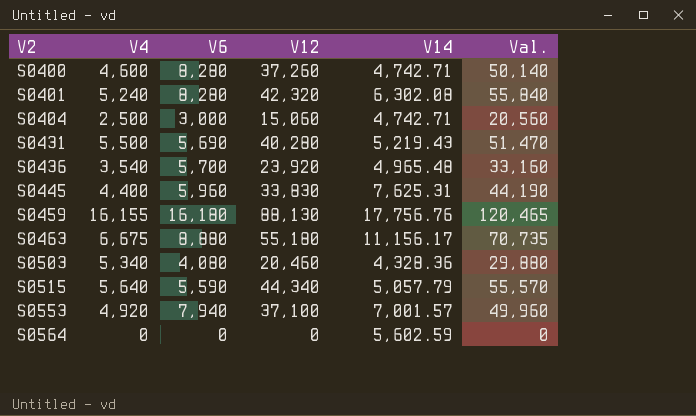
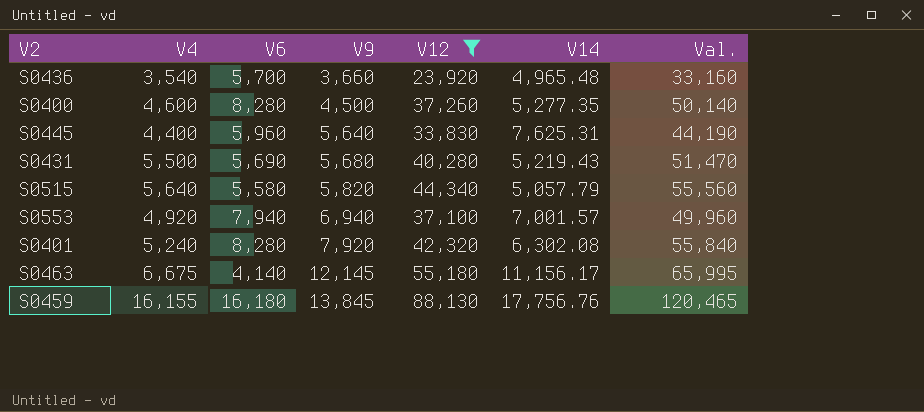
filter: none -> V12 >= 23,920
row order: V2 ascending -> V9 ascending
column V9 | position: none -> 4
S0400 | V14: 4,742.71 -> 5,277.35
S0515 | V6: 5,590 -> 5,580
S0515 | Val.: 55,570 -> 55,560
S0463 | V6: 8,880 -> 4,140
S0463 | Val.: 70,735 -> 65,995

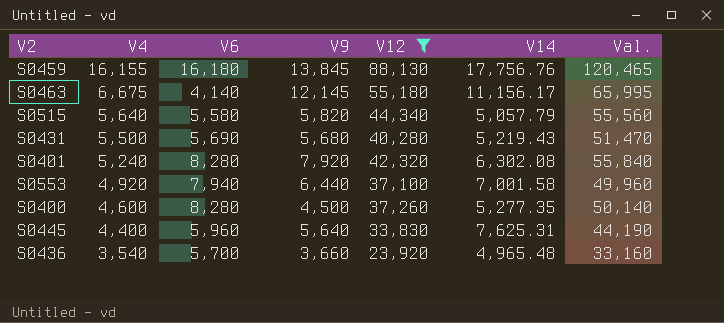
row order: V9 ascending -> V4 descending
S0553 | V9: 6,940 -> 6,440
S0553 | V14: 7,001.57 -> 7,001.58

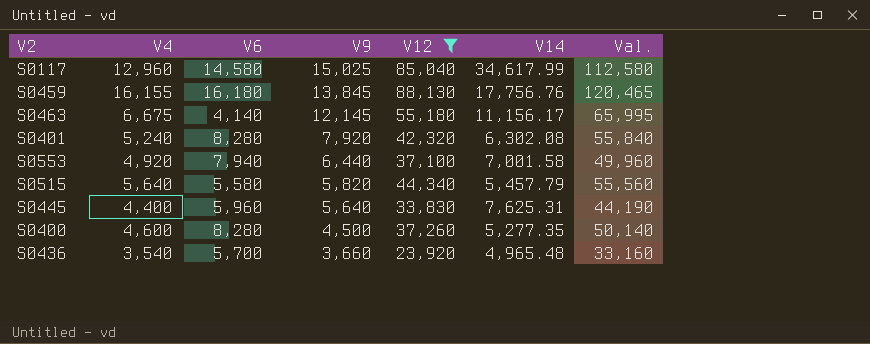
row order: V4 descending -> V9 descending
row S0431: 5,500 | 5,690 | 5,680 | 40,280 | 5,219.43 | 51,470 -> none
row S0117: none -> 12,960 | 14,580 | 15,025 | 85,040 | 34,617.99 | 112,580
S0515 | V14: 5,057.79 -> 5,457.79

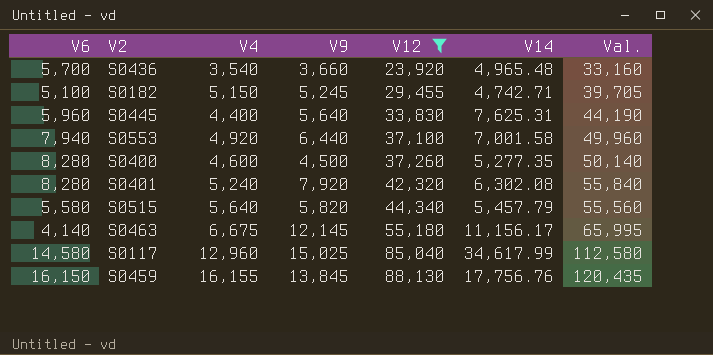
row order: V9 descending -> V12 ascending
column V6 | position: 3 -> 1
row S0182: none -> 5,100 | 5,150 | 5,245 | 29,455 | 4,742.71 | 39,705
S0459 | V6: 16,180 -> 16,150
S0459 | Val.: 120,465 -> 120,435

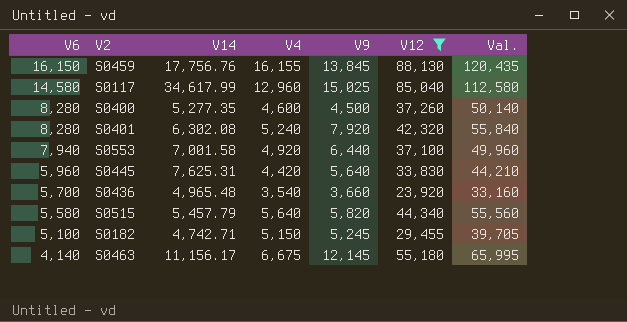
row order: V12 ascending -> V6 descending
column V14 | position: 6 -> 3
S0445 | V4: 4,400 -> 4,420
S0445 | Val.: 44,190 -> 44,210

